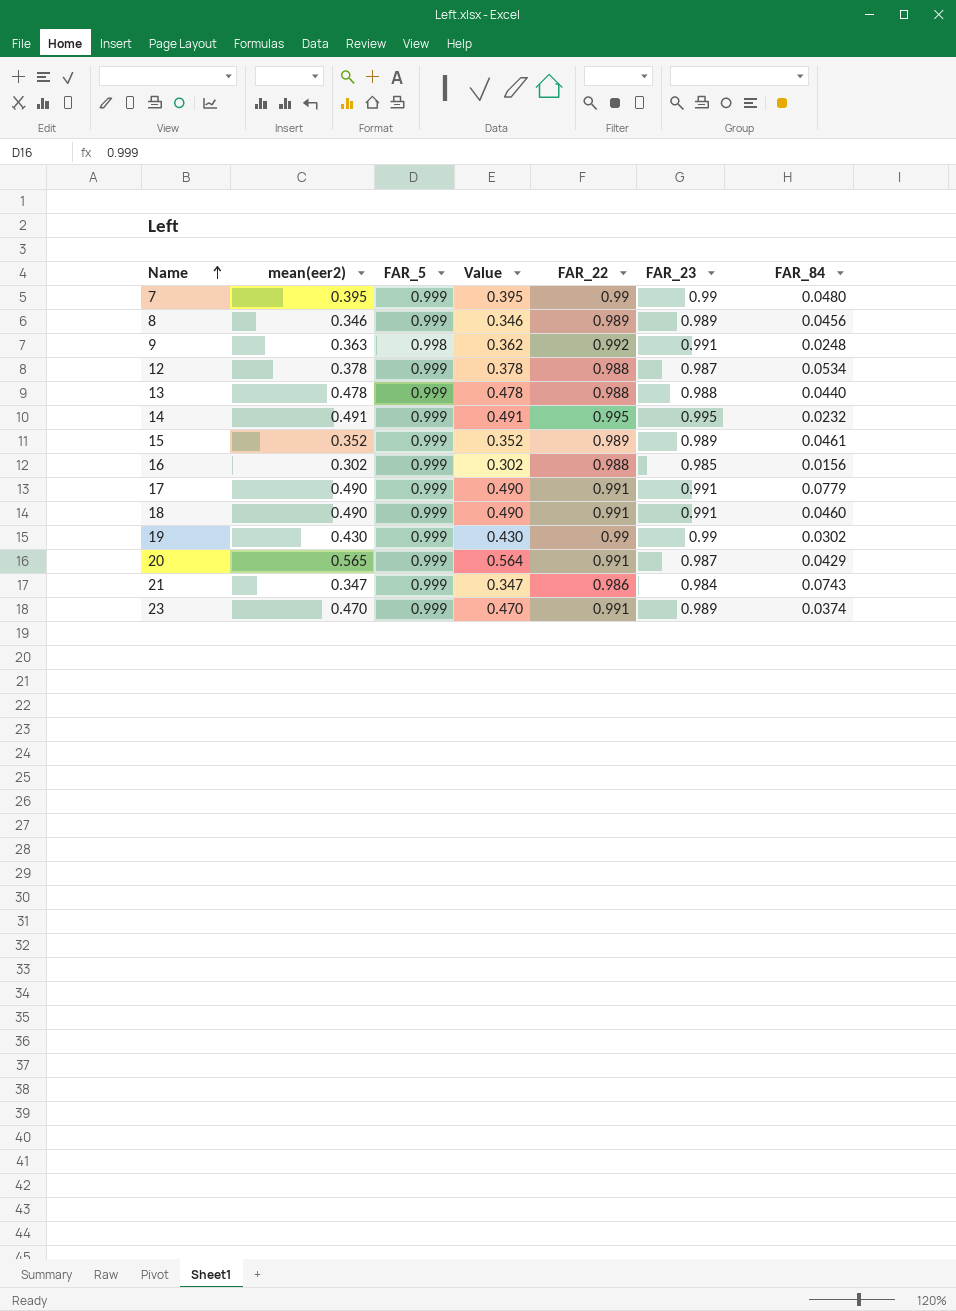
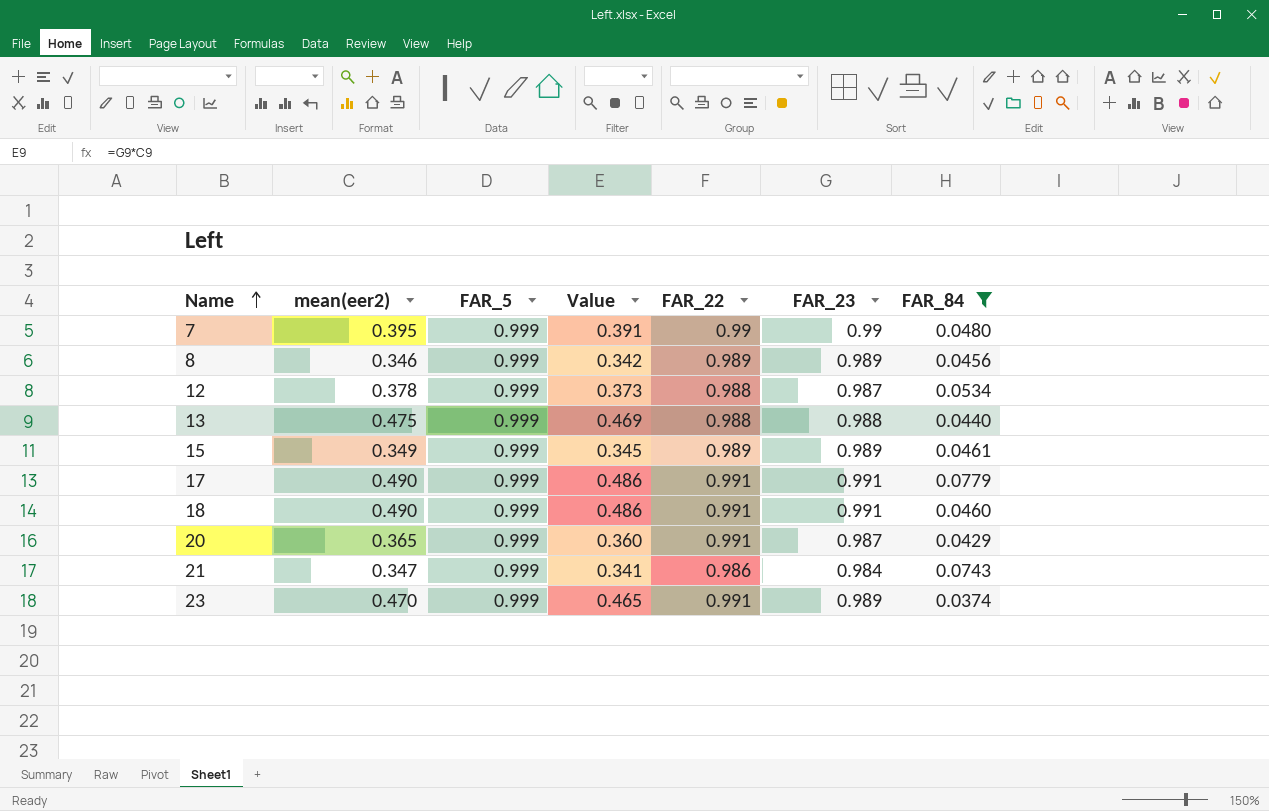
filter: none -> FAR_84 >= 0.0374
column Value | formula: [mean(eer2)] * [FAR_5] -> [mean(eer2)] * [FAR_23]
13 | mean(eer2): 0.478 -> 0.475
15 | mean(eer2): 0.352 -> 0.349
20 | mean(eer2): 0.565 -> 0.365

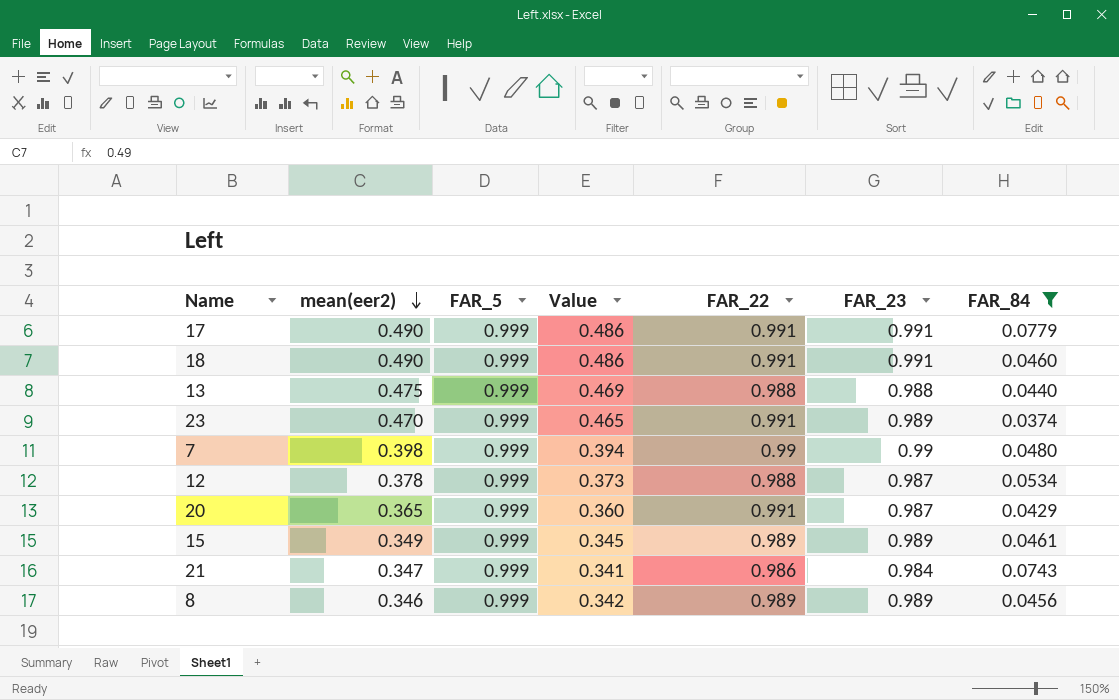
row order: Name ascending -> mean(eer2) descending
7 | mean(eer2): 0.395 -> 0.398
7 | Value: 0.391 -> 0.394

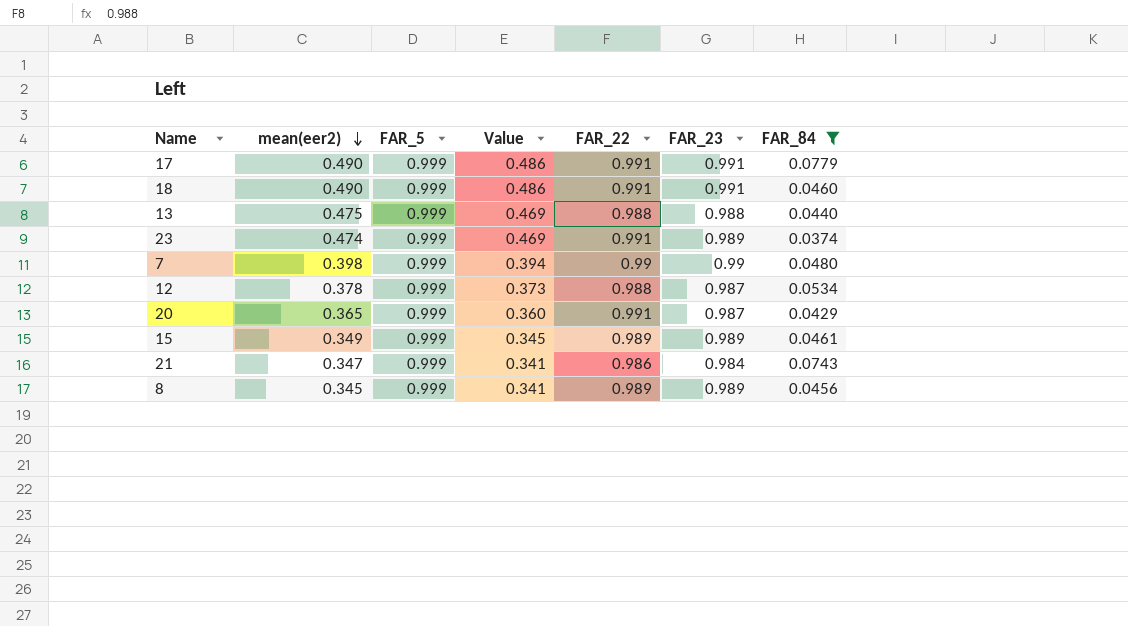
23 | mean(eer2): 0.470 -> 0.474
23 | Value: 0.465 -> 0.469
8 | mean(eer2): 0.346 -> 0.345
8 | Value: 0.342 -> 0.341

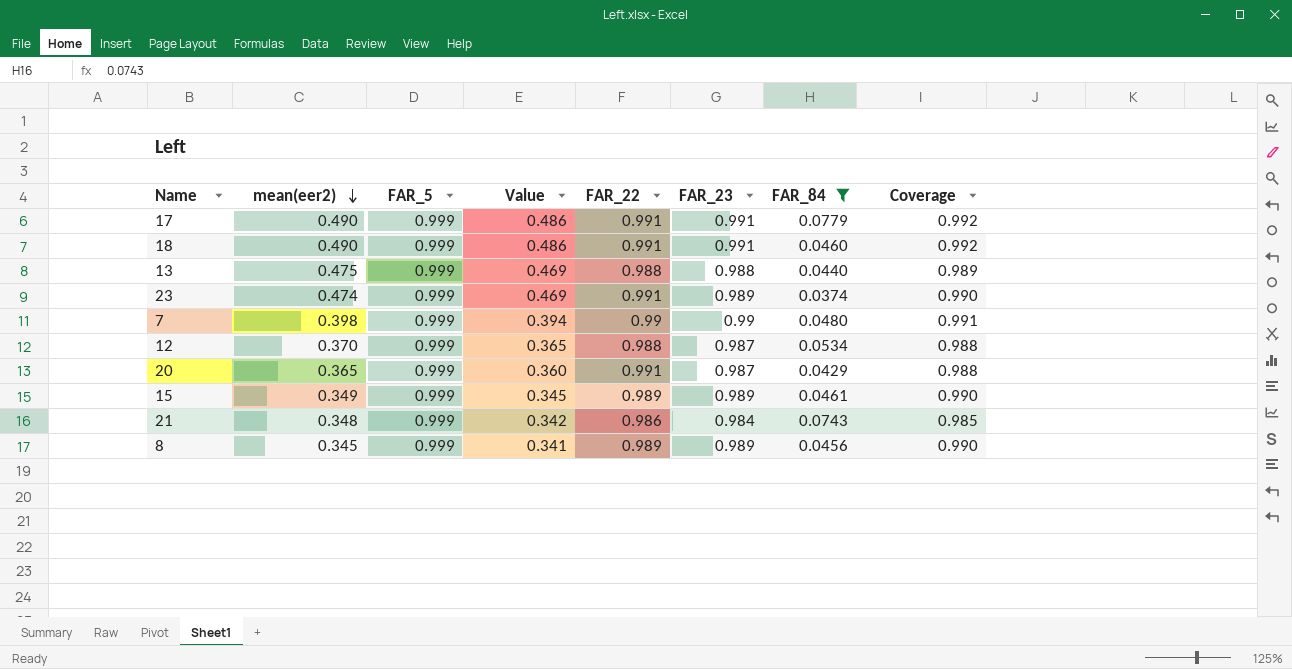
column Coverage | formula: none -> [FAR_23] / [FAR_5]
12 | mean(eer2): 0.378 -> 0.370
12 | Value: 0.373 -> 0.365
21 | mean(eer2): 0.347 -> 0.348
21 | Value: 0.341 -> 0.342

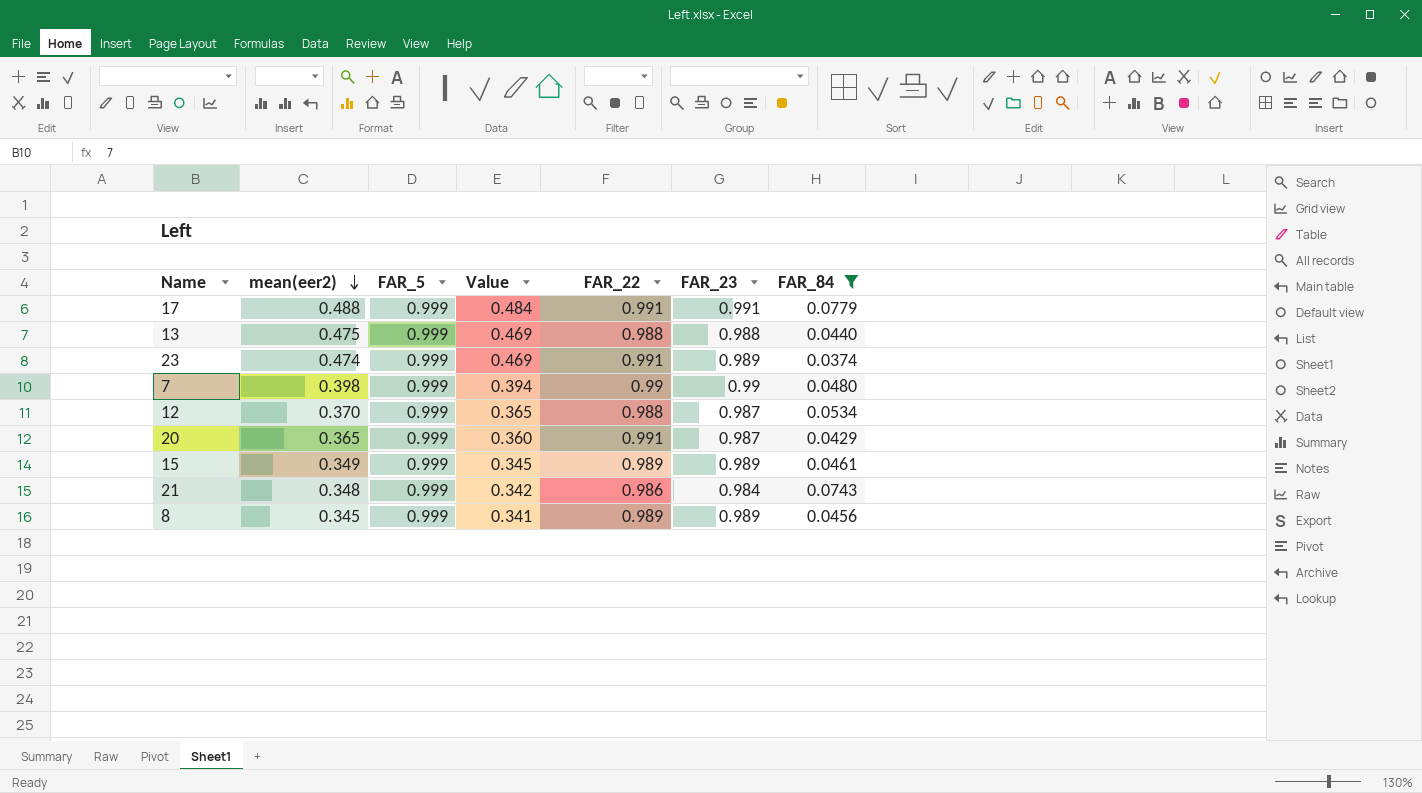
column Coverage | formula: [FAR_23] / [FAR_5] -> none
row 18: 0.490 | 0.999 | 0.486 | 0.991 | 0.991 | 0.0460 | 0.992 -> none
17 | mean(eer2): 0.490 -> 0.488
17 | Value: 0.486 -> 0.484

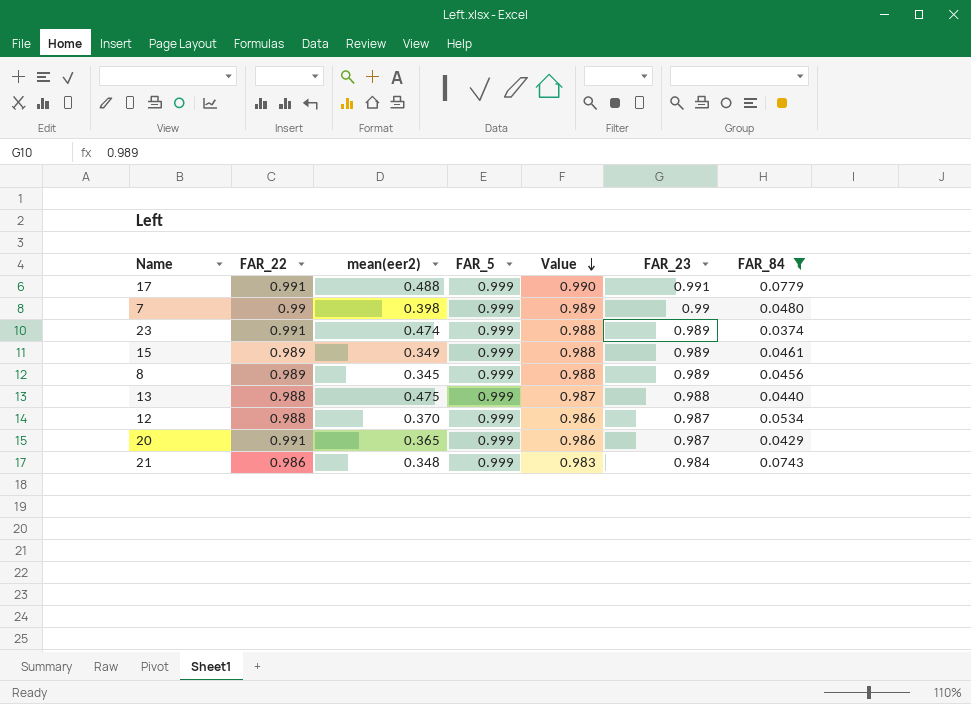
row order: mean(eer2) descending -> Value descending
column FAR_22 | position: 5 -> 2
column Value | formula: [mean(eer2)] * [FAR_23] -> [FAR_5] * [FAR_23]

